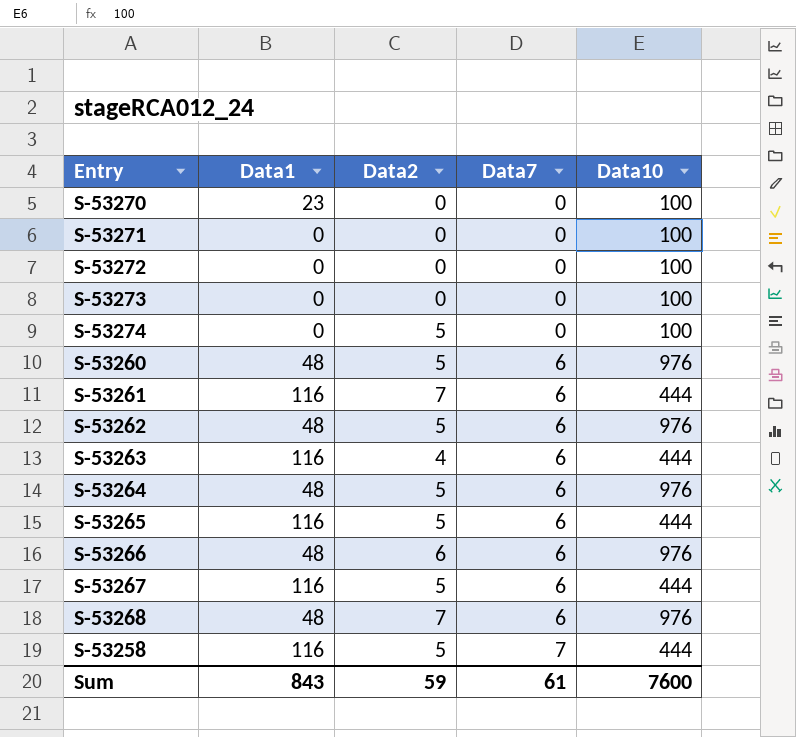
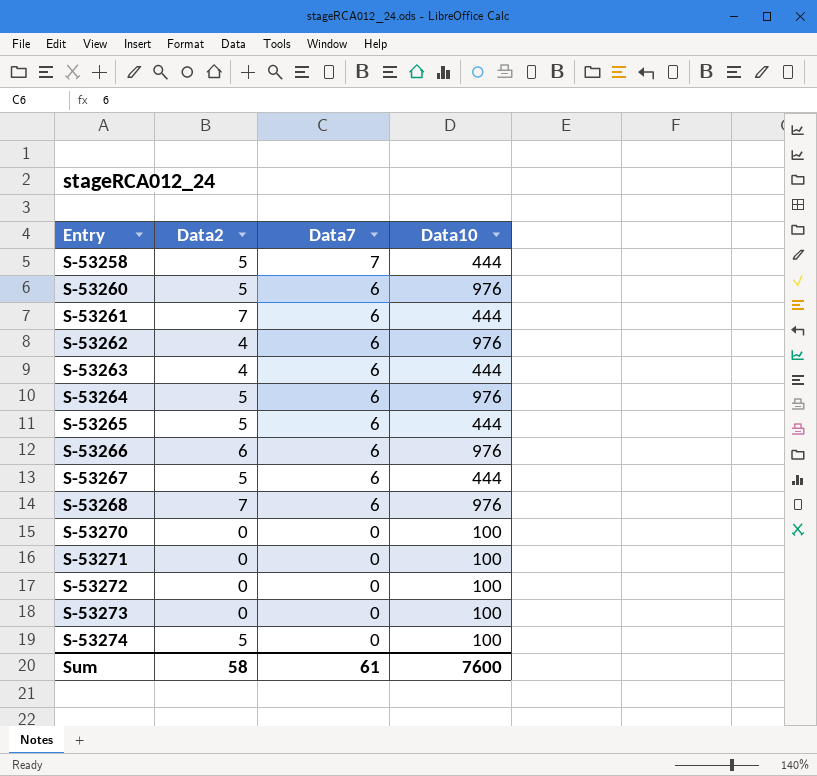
row order: Data7 ascending -> Entry ascending
column Data1 | position: 2 -> none
S-53262 | Data2: 5 -> 4
Sum | Data2: 59 -> 58

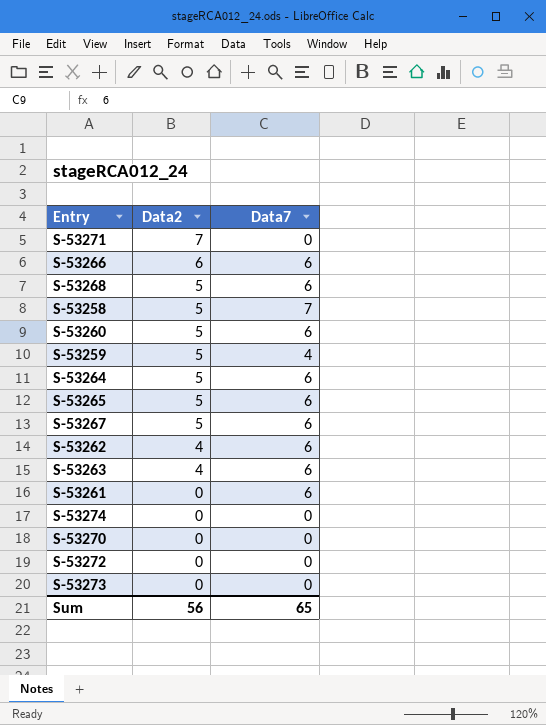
row order: Entry ascending -> Data2 descending
column Data10 | position: 4 -> none
S-53271 | Data2: 0 -> 7
S-53268 | Data2: 7 -> 5
row S-53259: none -> 5 | 4
S-53261 | Data2: 7 -> 0
S-53274 | Data2: 5 -> 0
Sum | Data2: 58 -> 56
Sum | Data7: 61 -> 65

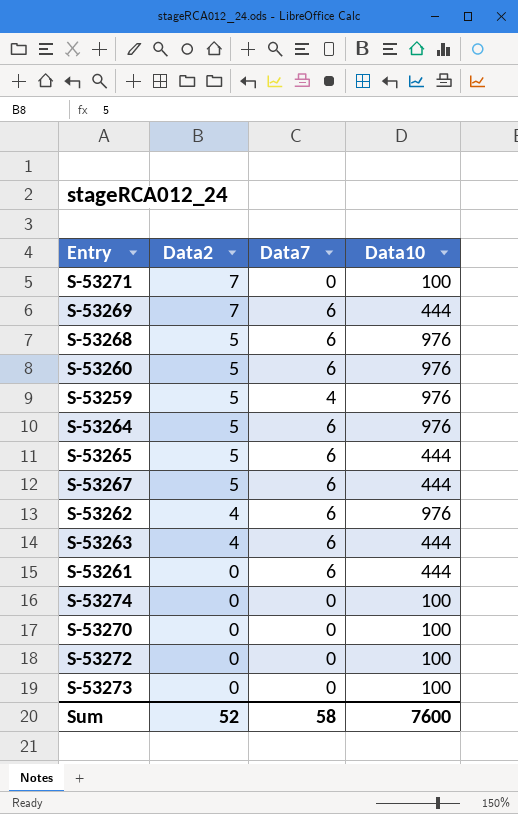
column Data10 | position: none -> 4
row S-53266: 6 | 6 -> none
row S-53258: 5 | 7 -> none
row S-53269: none -> 7 | 6 | 444
Sum | Data2: 56 -> 52
Sum | Data7: 65 -> 58

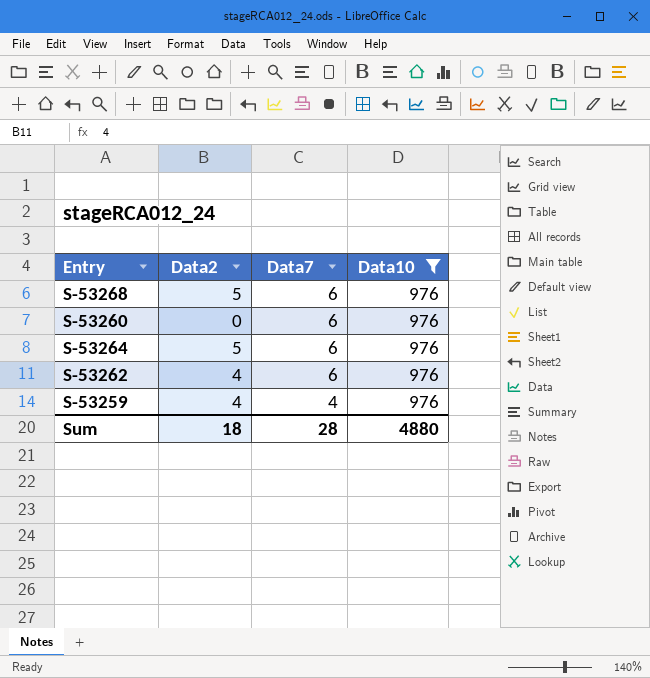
filter: none -> Data10 = 976
row order: Data2 descending -> Data7 descending
S-53260 | Data2: 5 -> 0
S-53259 | Data2: 5 -> 4
Sum | Data2: 52 -> 18
Sum | Data7: 58 -> 28
Sum | Data10: 7600 -> 4880

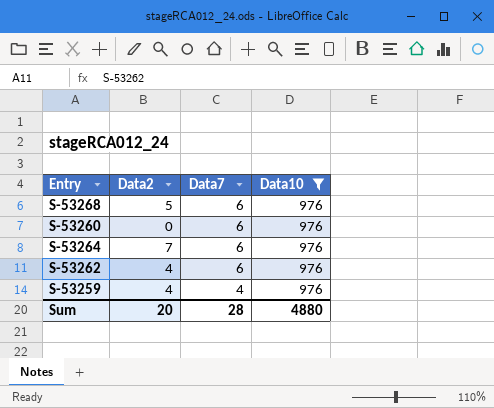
S-53264 | Data2: 5 -> 7
Sum | Data2: 18 -> 20

